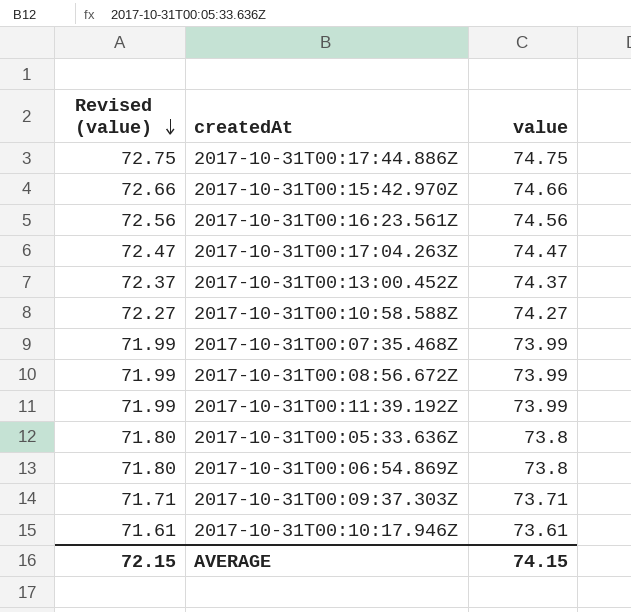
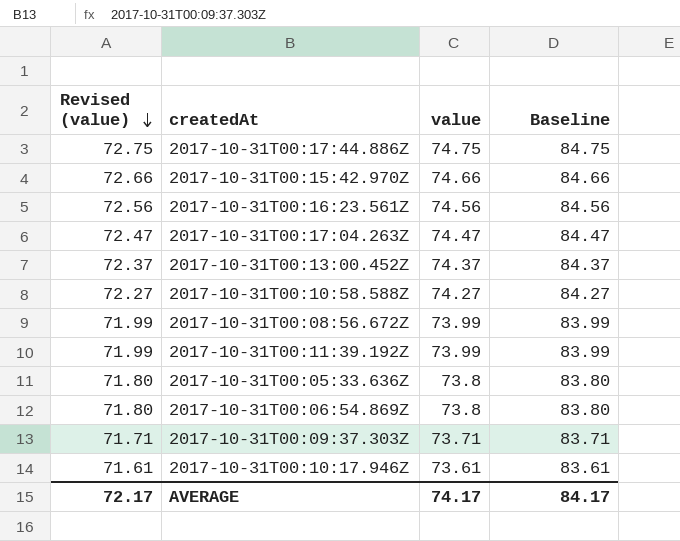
column Baseline | formula: none -> [value] + 10
row 2017-10-31T00:07:35.468Z: 71.99 | 73.99 -> none
AVERAGE | Revised (value): 72.15 -> 72.17
AVERAGE | value: 74.15 -> 74.17

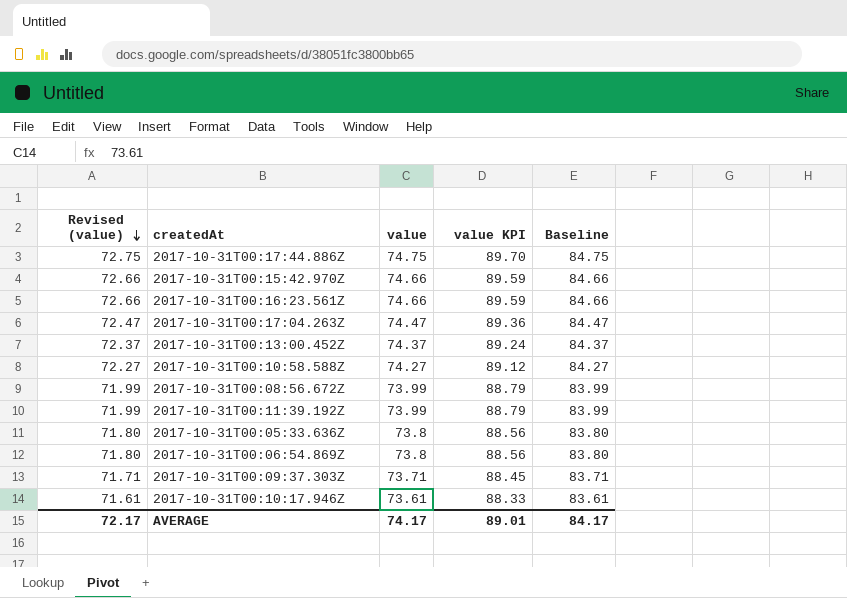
column value KPI | formula: none -> [value] * 1.2
2017-10-31T00:16:23.561Z | Revised (value): 72.56 -> 72.66
2017-10-31T00:16:23.561Z | value: 74.56 -> 74.66
2017-10-31T00:16:23.561Z | Baseline: 84.56 -> 84.66

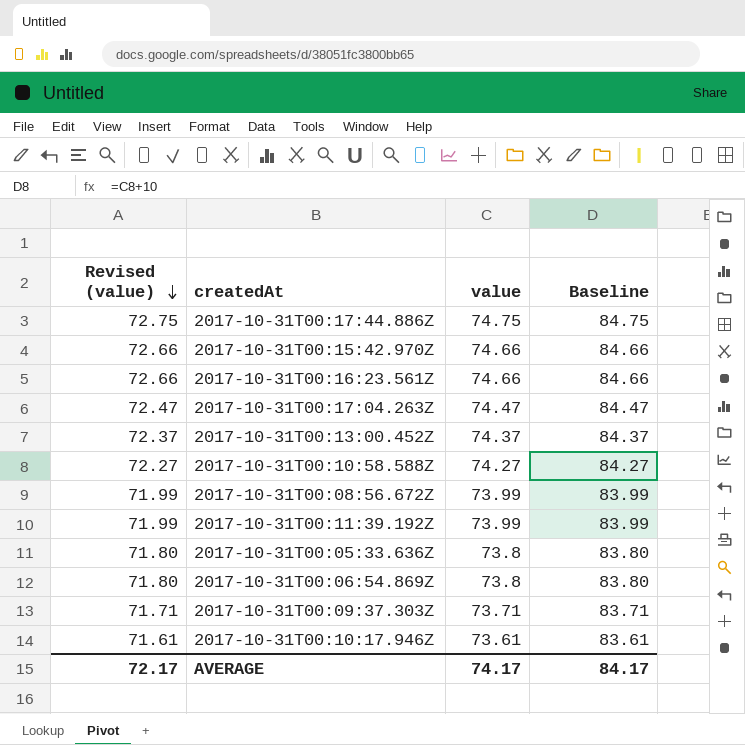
column value KPI | formula: [value] * 1.2 -> none

